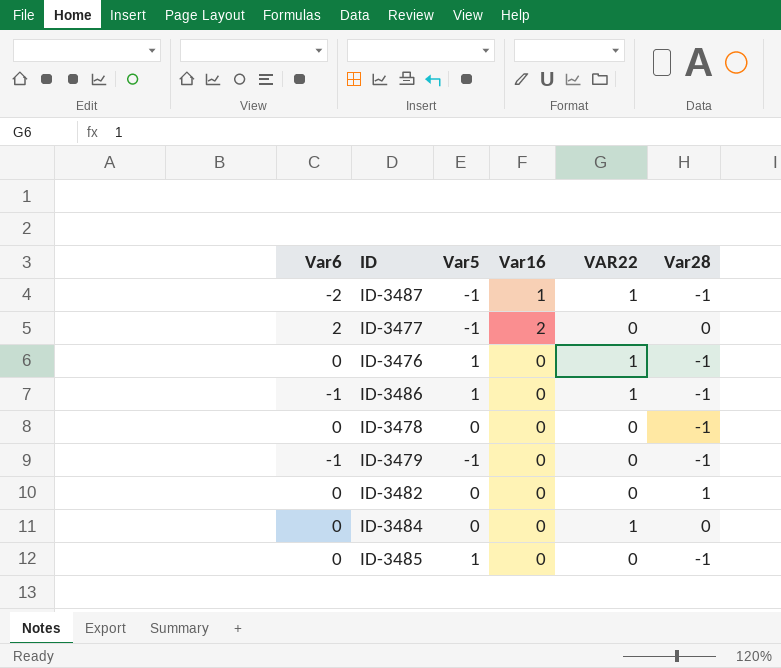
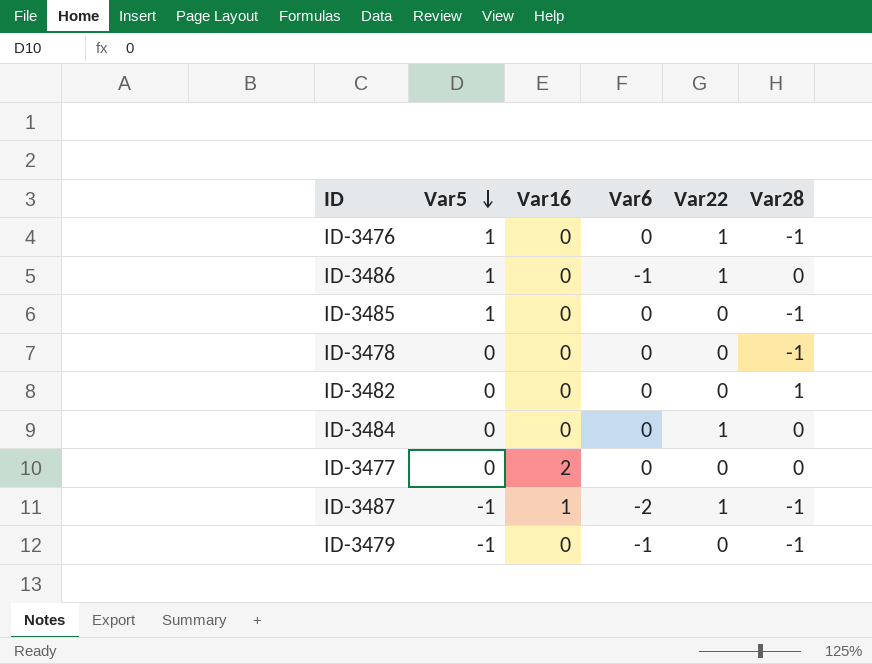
row order: none -> Var5 descending
column Var6 | position: 1 -> 4
column name: VAR22 -> Var22
ID-3486 | Var28: -1 -> 0
ID-3477 | Var5: -1 -> 0
ID-3477 | Var6: 2 -> 0

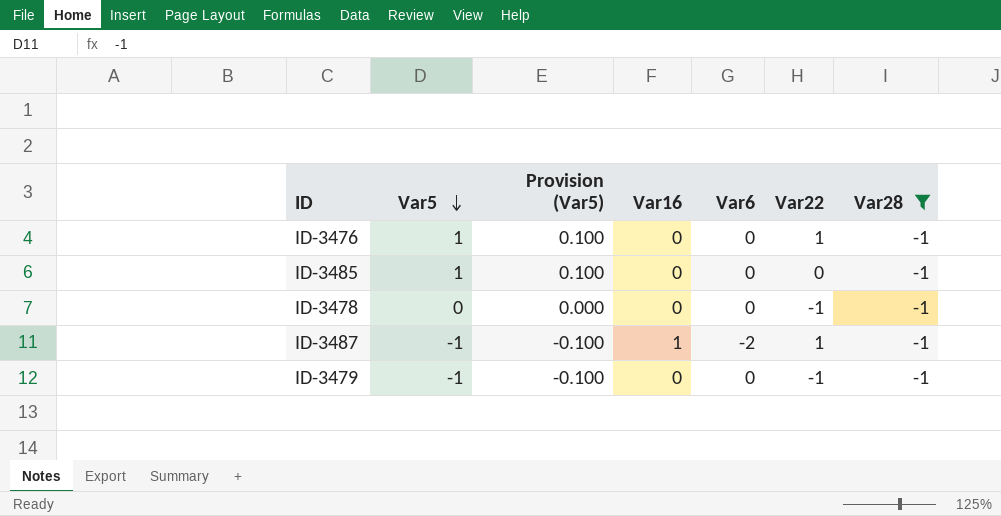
filter: none -> Var28 = -1
column Provision (Var5) | formula: none -> [Var5] * 0.1
ID-3478 | Var22: 0 -> -1
ID-3479 | Var6: -1 -> 0
ID-3479 | Var22: 0 -> -1

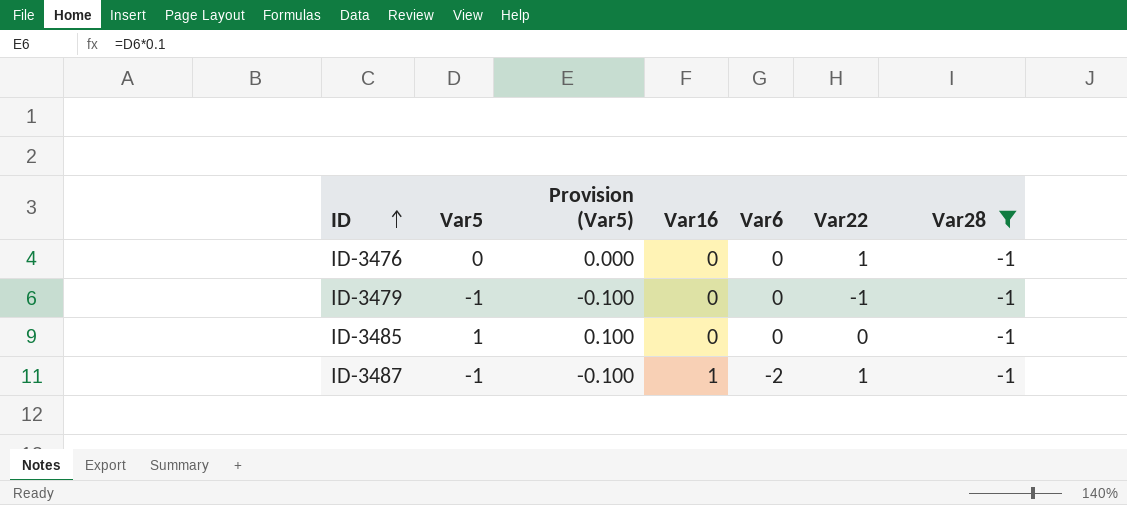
row order: Var5 descending -> ID ascending
row ID-3478: 0 | 0.000 | 0 | 0 | -1 | -1 -> none
ID-3476 | Var5: 1 -> 0
ID-3476 | Provision (Var5): 0.100 -> 0.000

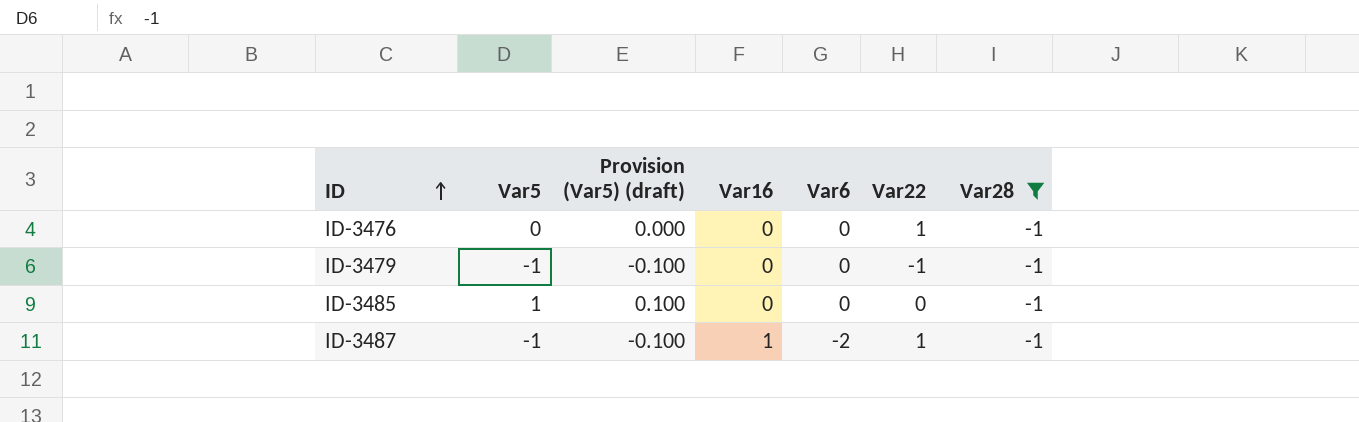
column name: Provision (Var5) -> Provision (Var5) (draft)

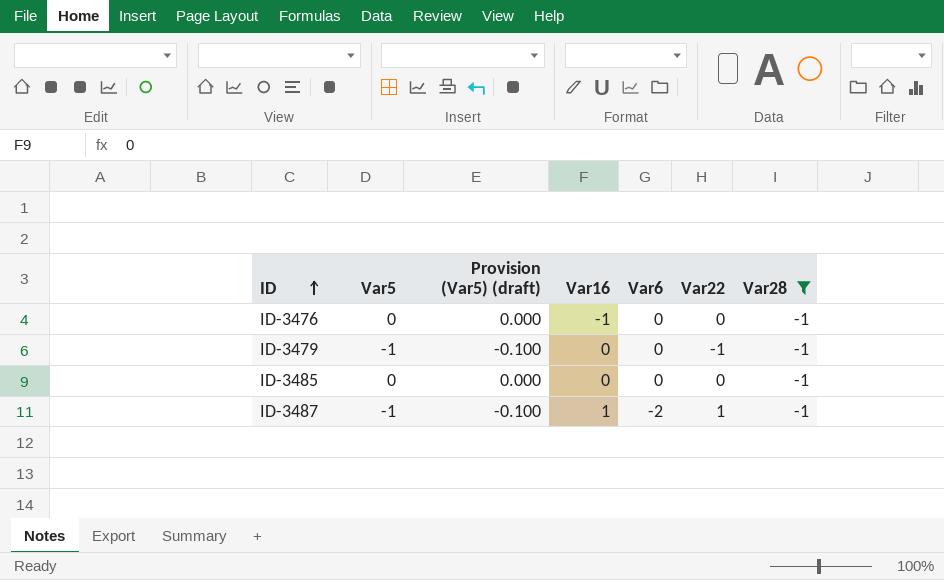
ID-3476 | Var16: 0 -> -1
ID-3476 | Var22: 1 -> 0
ID-3485 | Var5: 1 -> 0
ID-3485 | Provision (Var5) (draft): 0.100 -> 0.000

